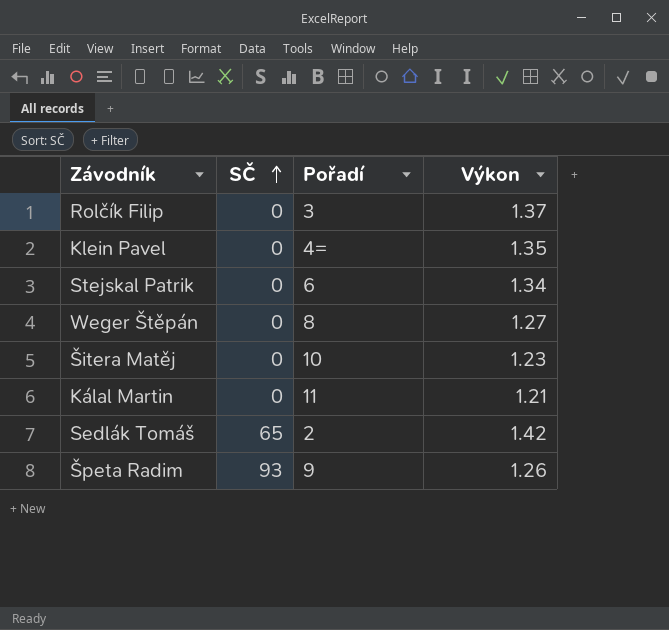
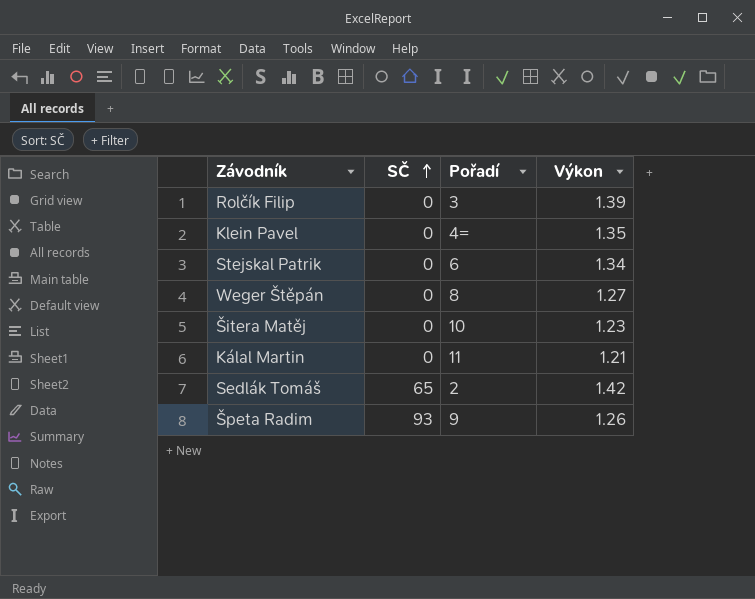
Rolčík Filip | Výkon: 1.37 -> 1.39

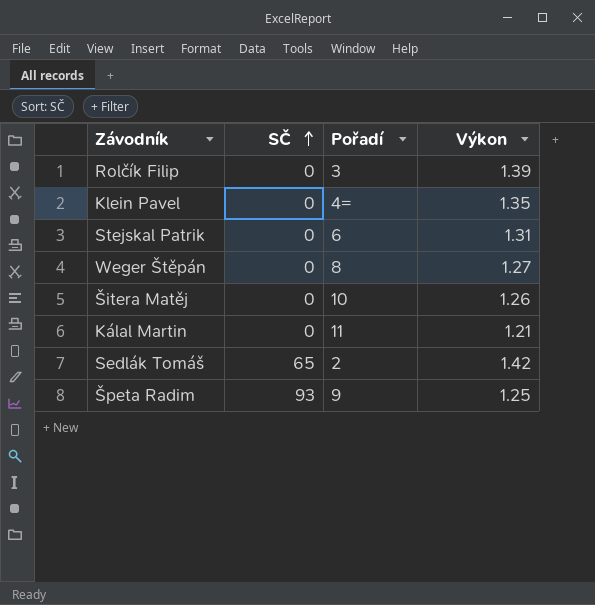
Stejskal Patrik | Výkon: 1.34 -> 1.31
Šitera Matěj | Výkon: 1.23 -> 1.26
Špeta Radim | Výkon: 1.26 -> 1.25

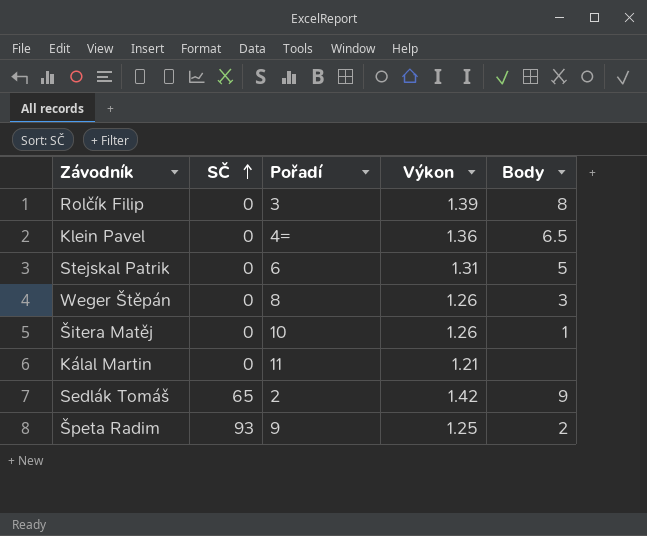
column Body | position: none -> 5
Klein Pavel | Výkon: 1.35 -> 1.36
Weger Štěpán | Výkon: 1.27 -> 1.26

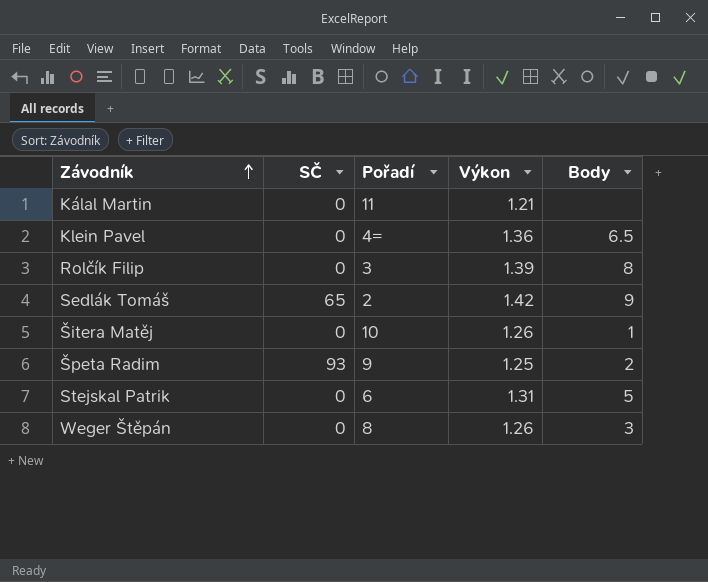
row order: SČ ascending -> Závodník ascending

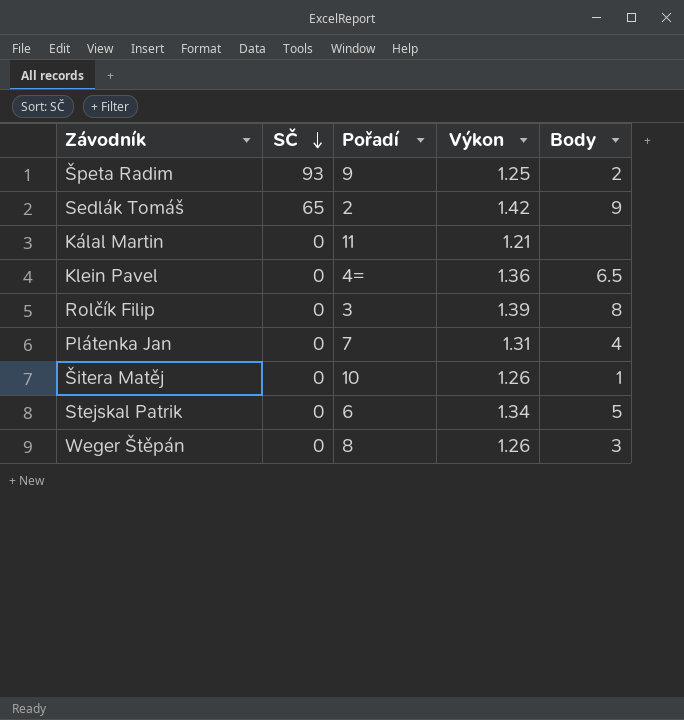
row order: Závodník ascending -> SČ descending
row Plátenka Jan: none -> 0 | 7 | 1.31 | 4
Stejskal Patrik | Výkon: 1.31 -> 1.34

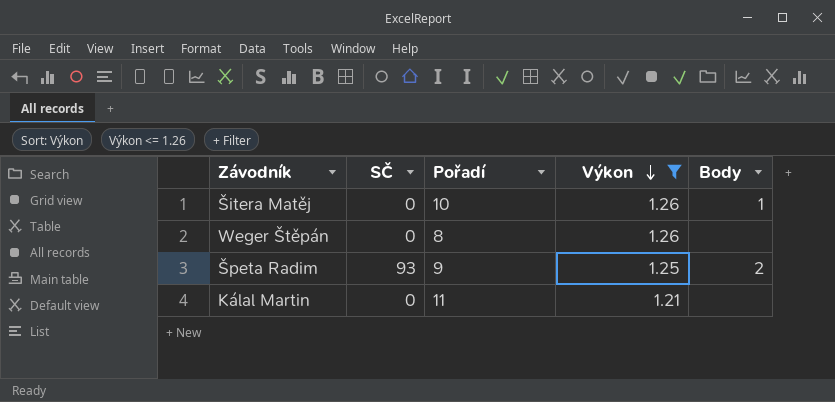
filter: none -> Výkon <= 1.26
row order: SČ descending -> Výkon descending
Weger Štěpán | Body: 3 -> none

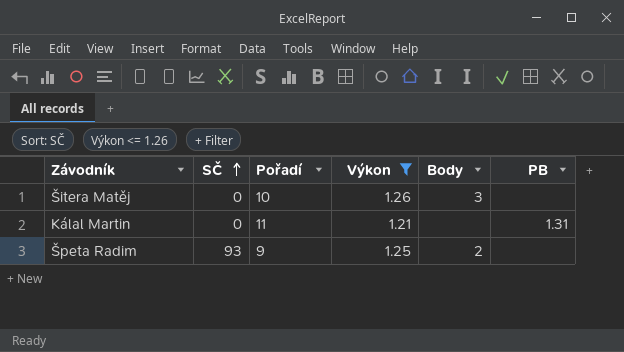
row order: Výkon descending -> SČ ascending
column PB | position: none -> 6
row Weger Štěpán: 0 | 8 | 1.26 | none -> none
Šitera Matěj | Body: 1 -> 3

